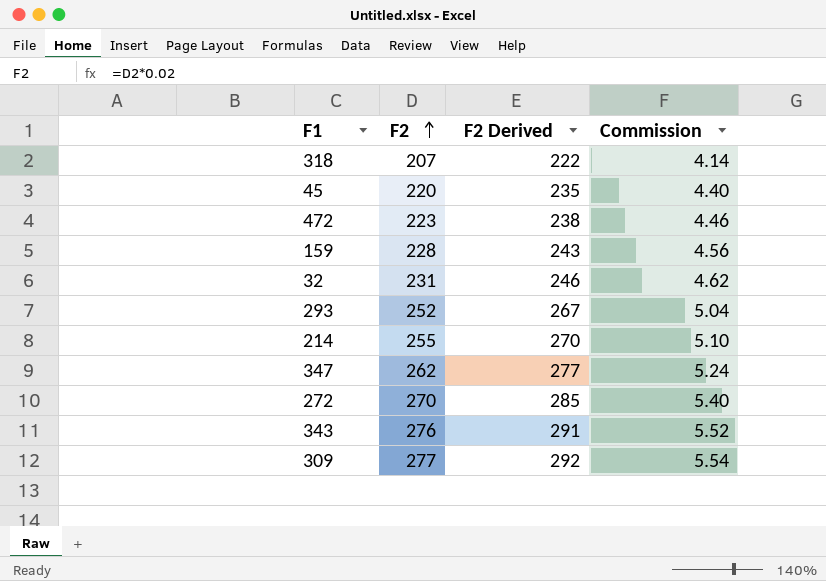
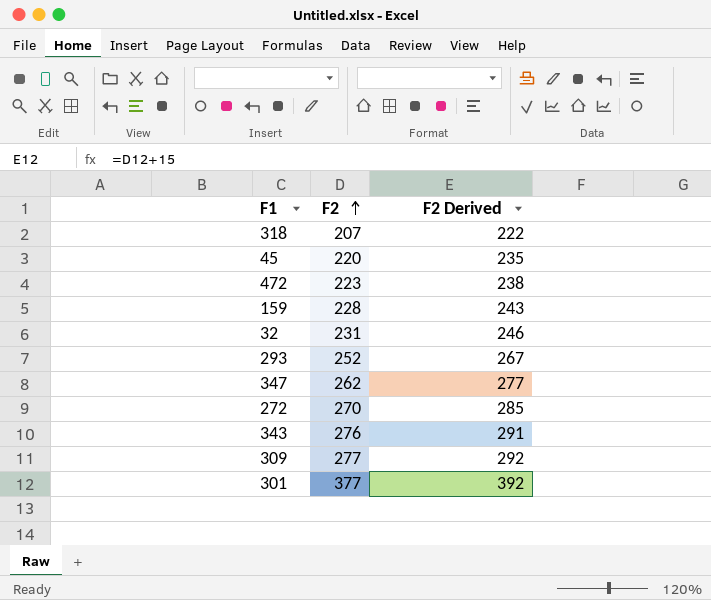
column Commission | formula: [F2] * 0.02 -> none
row 214: 255 | 270 | 5.10 -> none
row 301: none -> 377 | 392

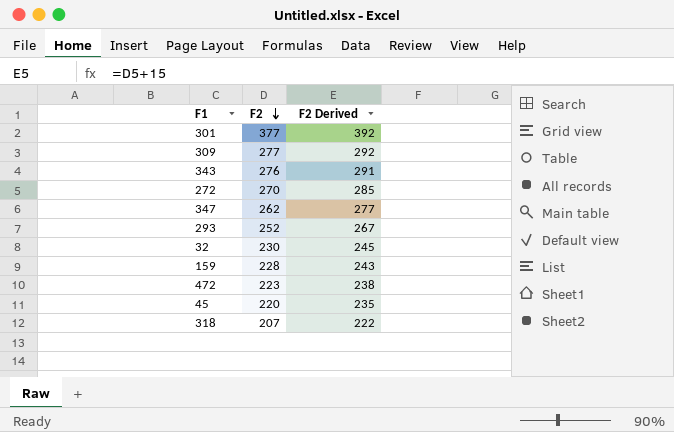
row order: F2 ascending -> F2 descending
32 | F2: 231 -> 230
32 | F2 Derived: 246 -> 245

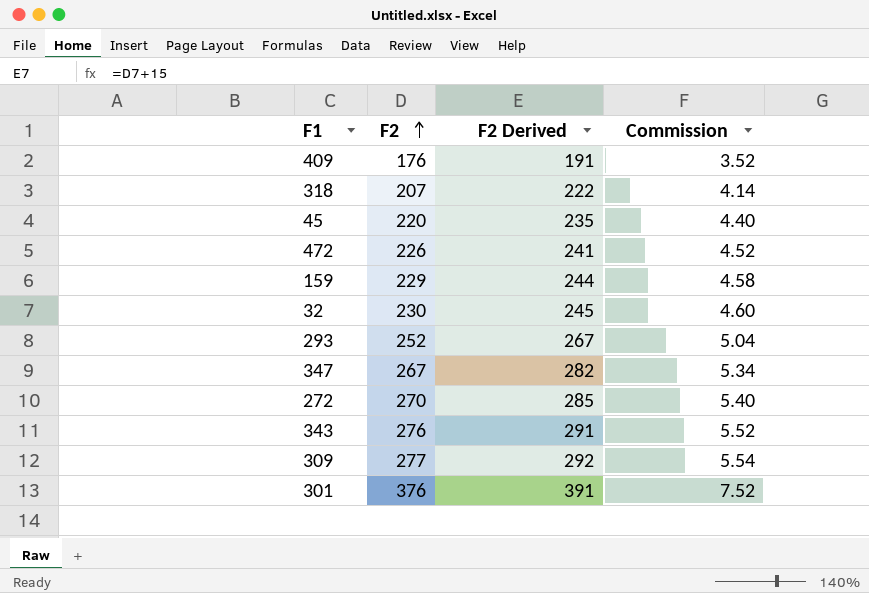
row order: F2 descending -> F2 ascending
column Commission | formula: none -> [F2] * 0.02
row 409: none -> 176 | 191 | 3.52
472 | F2: 223 -> 226
472 | F2 Derived: 238 -> 241
159 | F2: 228 -> 229
159 | F2 Derived: 243 -> 244
347 | F2: 262 -> 267
347 | F2 Derived: 277 -> 282
301 | F2: 377 -> 376
301 | F2 Derived: 392 -> 391

